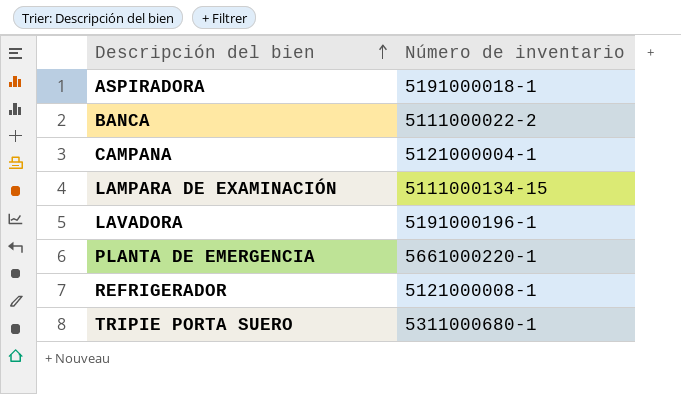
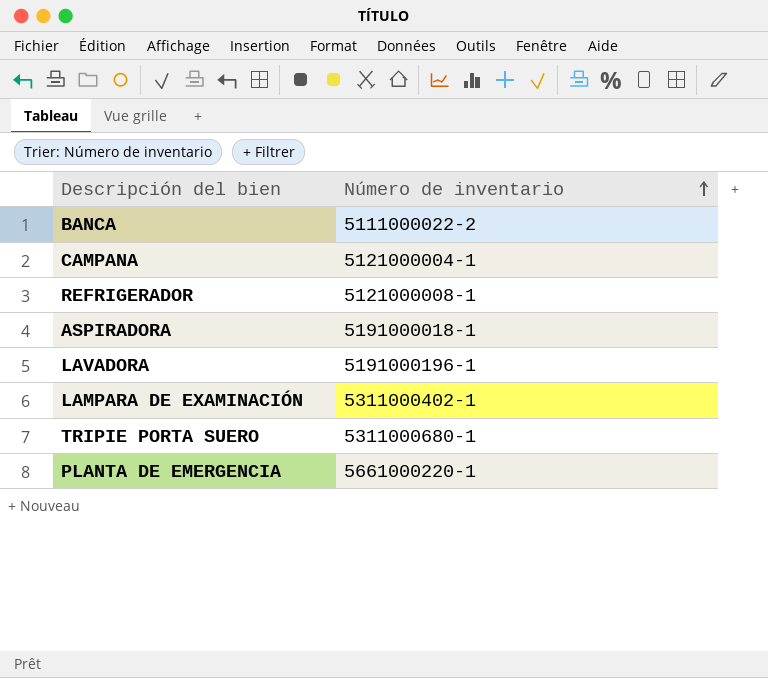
row order: Descripción del bien ascending -> Número de inventario ascending
LAMPARA DE EXAMINACIÓN | Número de inventario: 5111000134-15 -> 5311000402-1

